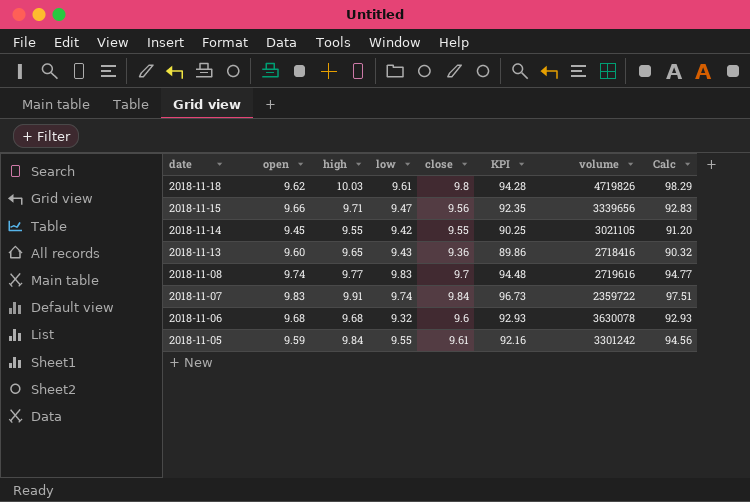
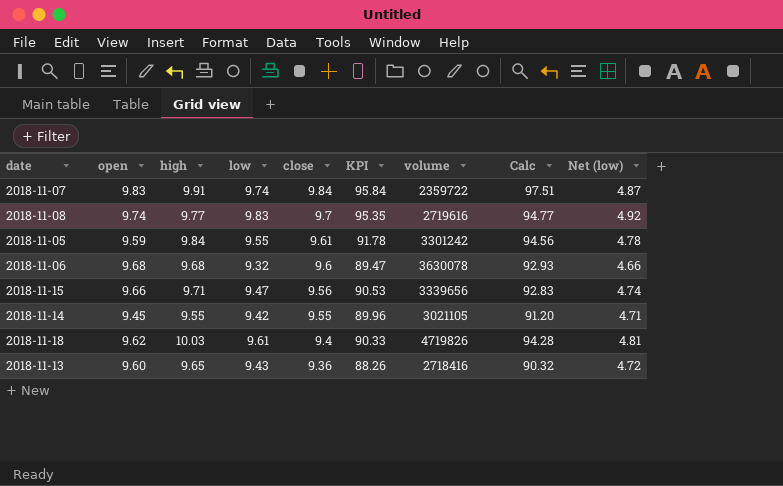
row order: date descending -> close descending
column KPI | formula: [open] * [close] -> [low] * [close]
column Net (low) | formula: none -> [low] * 0.5
2018-11-18 | close: 9.8 -> 9.4
2018-11-18 | Calc: 98.29 -> 94.28

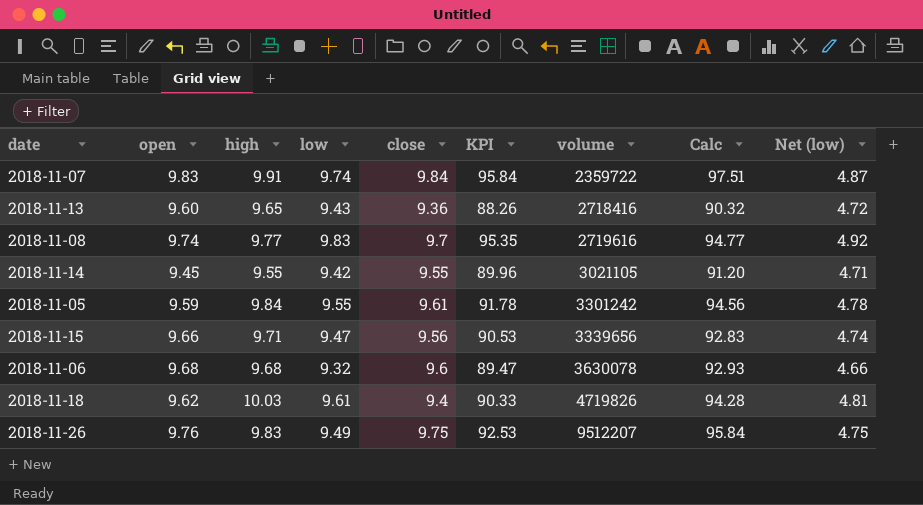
row order: close descending -> volume ascending
row 2018-11-26: none -> 9.76 | 9.83 | 9.49 | 9.75 | 92.53 | 9512207 | 95.84 | 4.75

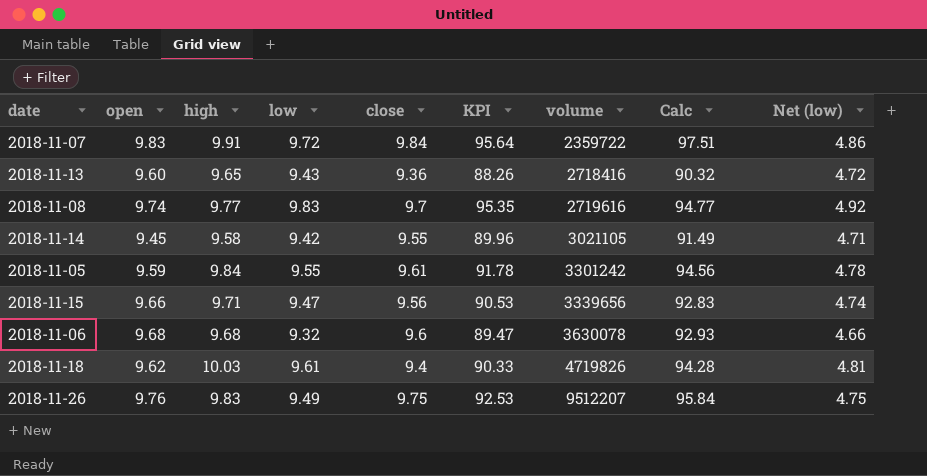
2018-11-07 | low: 9.74 -> 9.72
2018-11-07 | KPI: 95.84 -> 95.64
2018-11-07 | Net (low): 4.87 -> 4.86
2018-11-14 | high: 9.55 -> 9.58
2018-11-14 | Calc: 91.20 -> 91.49

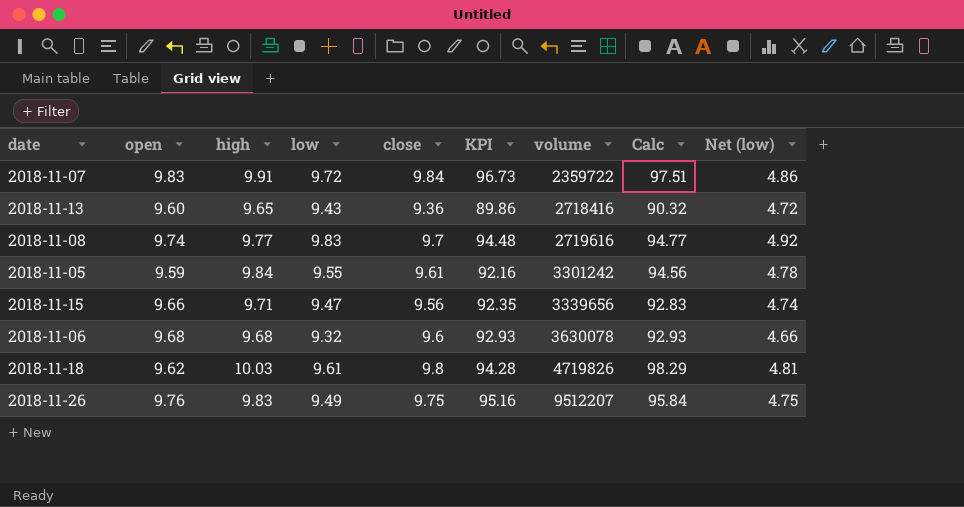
column KPI | formula: [low] * [close] -> [open] * [close]
row 2018-11-14: 9.45 | 9.58 | 9.42 | 9.55 | 89.96 | 3021105 | 91.49 | 4.71 -> none
2018-11-18 | close: 9.4 -> 9.8
2018-11-18 | Calc: 94.28 -> 98.29

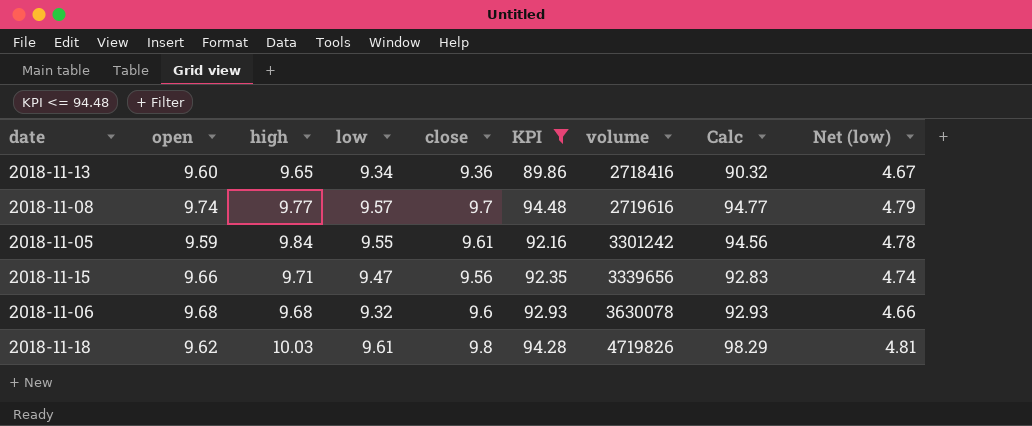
filter: none -> KPI <= 94.48
2018-11-13 | low: 9.43 -> 9.34
2018-11-13 | Net (low): 4.72 -> 4.67
2018-11-08 | low: 9.83 -> 9.57
2018-11-08 | Net (low): 4.92 -> 4.79

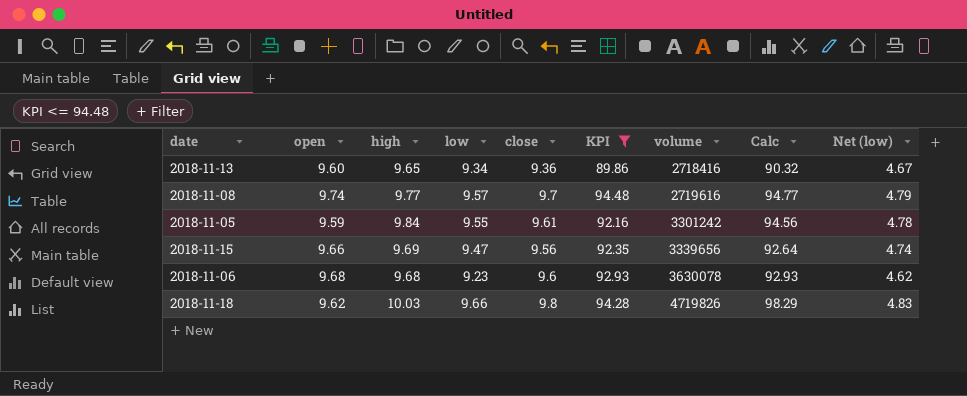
2018-11-15 | high: 9.71 -> 9.69
2018-11-15 | Calc: 92.83 -> 92.64
2018-11-06 | low: 9.32 -> 9.23
2018-11-06 | Net (low): 4.66 -> 4.62
2018-11-18 | low: 9.61 -> 9.66
2018-11-18 | Net (low): 4.81 -> 4.83

